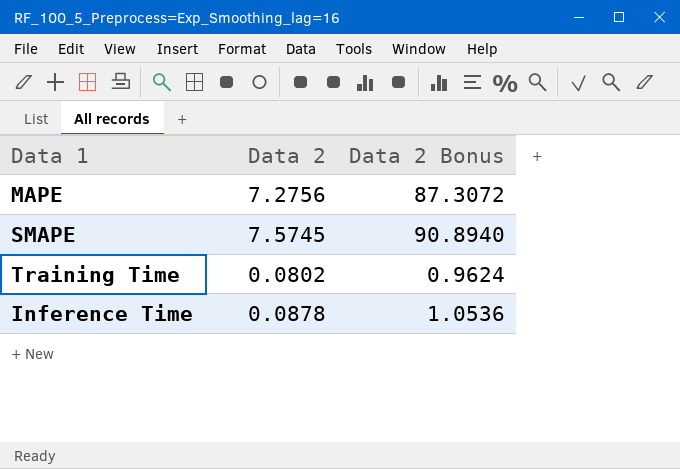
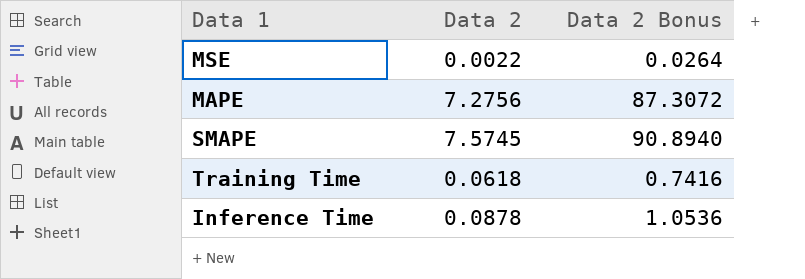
row MSE: none -> 0.0022 | 0.0264
Training Time | Data 2: 0.0802 -> 0.0618
Training Time | Data 2 Bonus: 0.9624 -> 0.7416

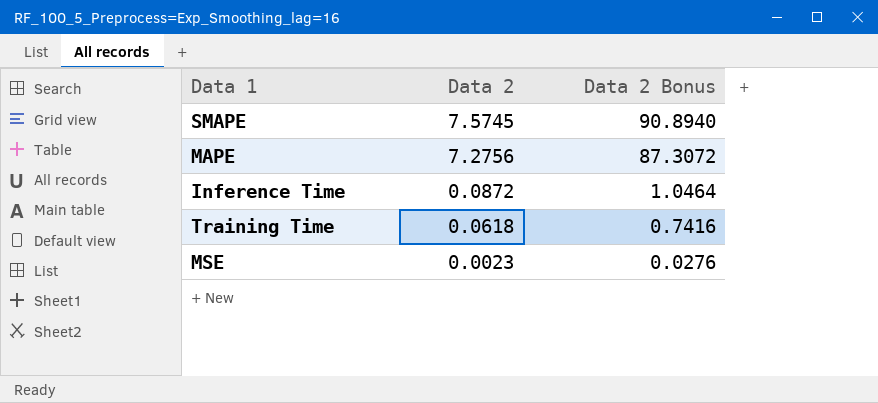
row order: none -> Data 2 descending
Inference Time | Data 2: 0.0878 -> 0.0872
Inference Time | Data 2 Bonus: 1.0536 -> 1.0464
MSE | Data 2: 0.0022 -> 0.0023
MSE | Data 2 Bonus: 0.0264 -> 0.0276

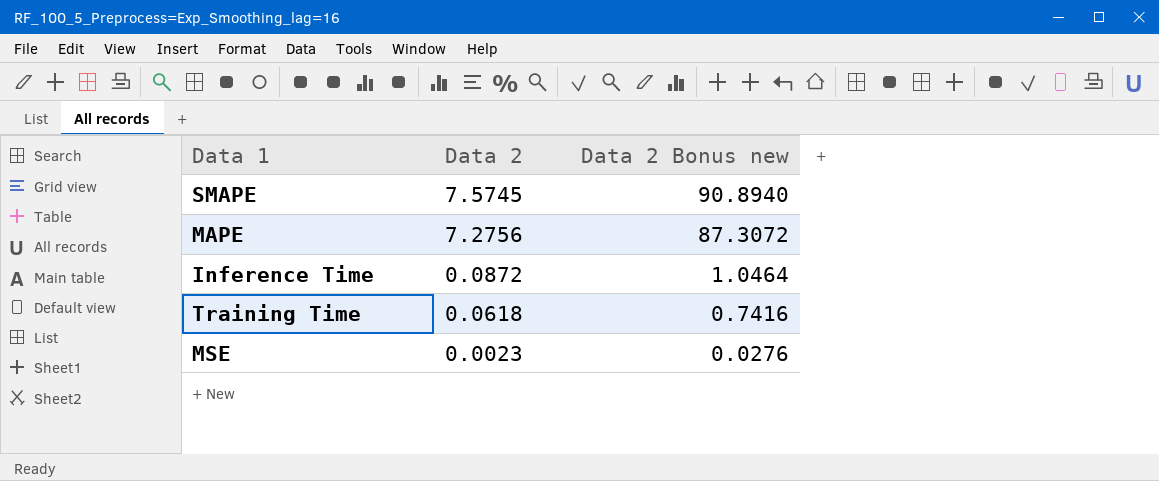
column name: Data 2 Bonus -> Data 2 Bonus new

